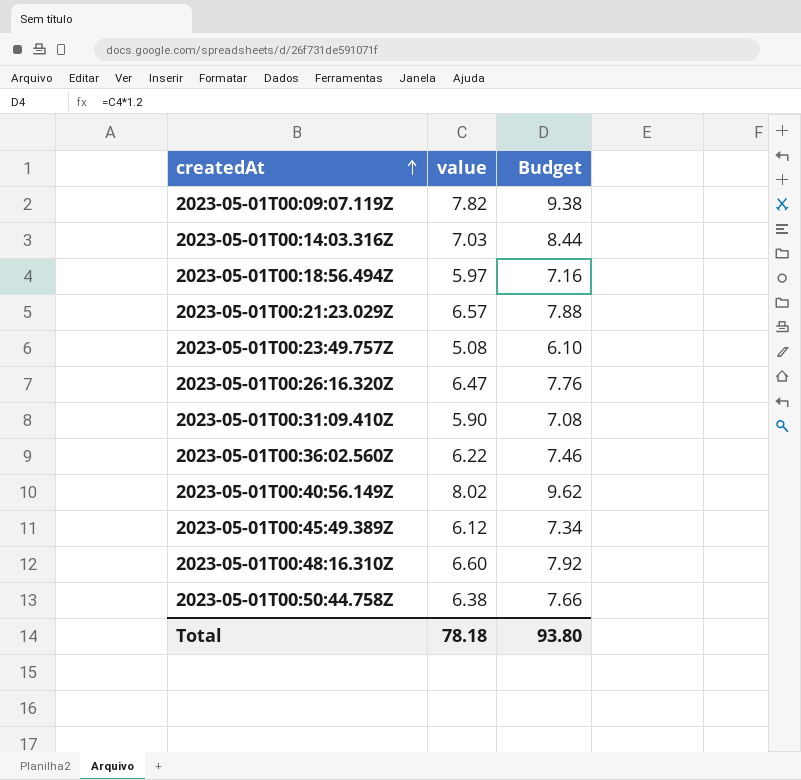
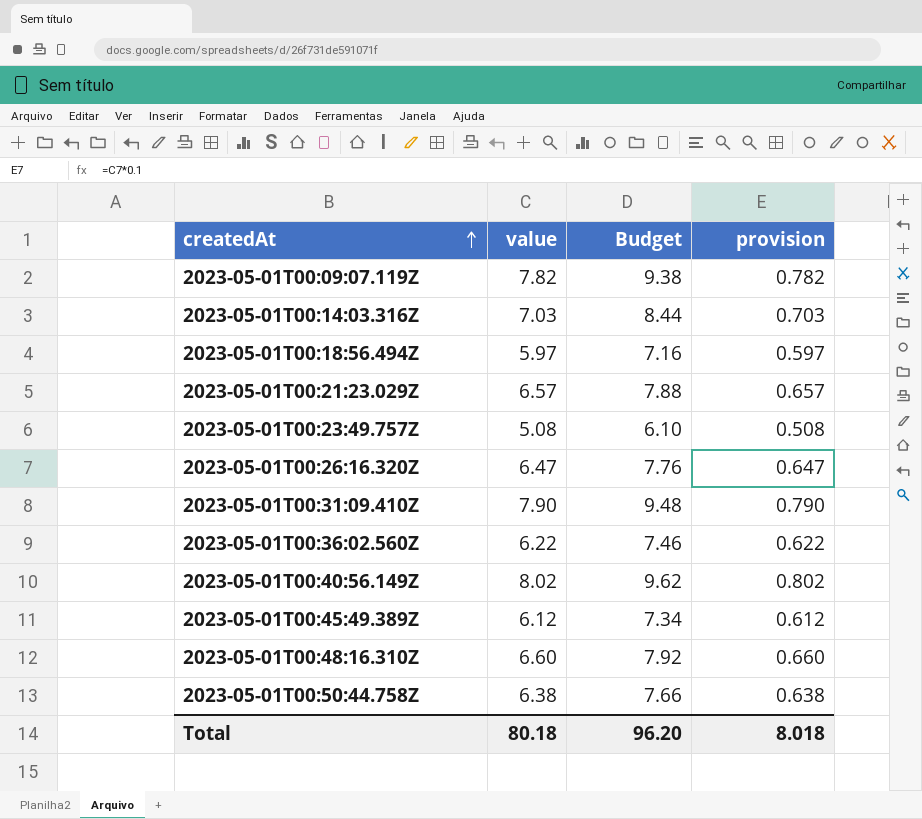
column provision | formula: none -> [value] * 0.1
2023-05-01T00:31:09.410Z | value: 5.90 -> 7.90
2023-05-01T00:31:09.410Z | Budget: 7.08 -> 9.48
Total | value: 78.18 -> 80.18
Total | Budget: 93.80 -> 96.20

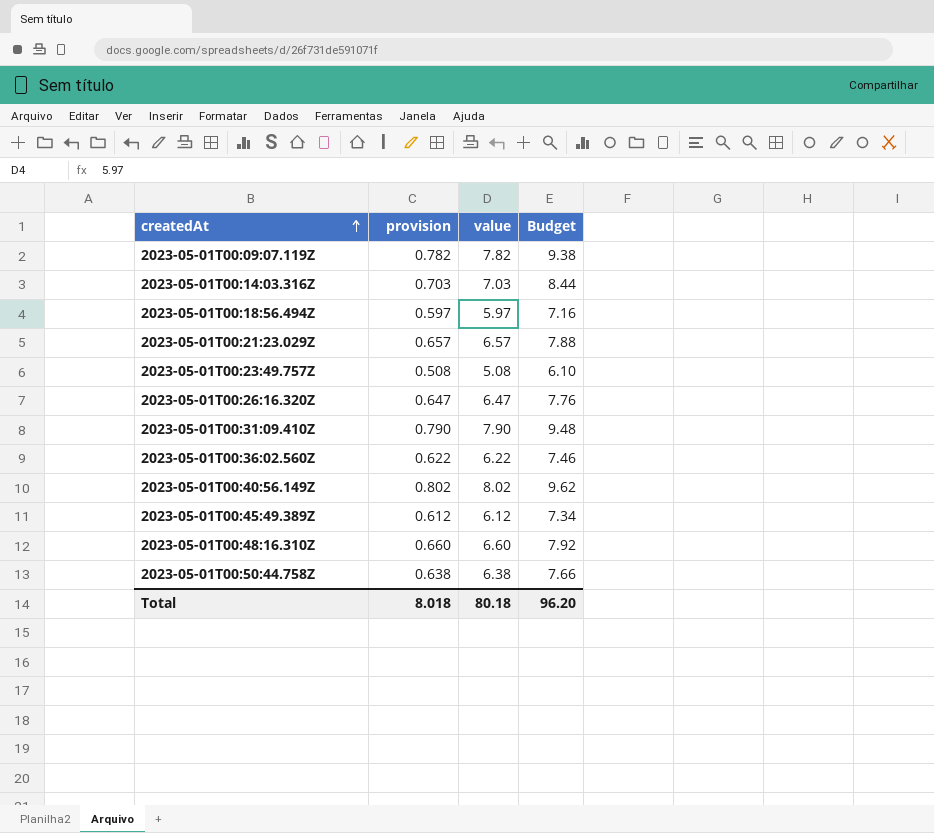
column provision | position: 4 -> 2

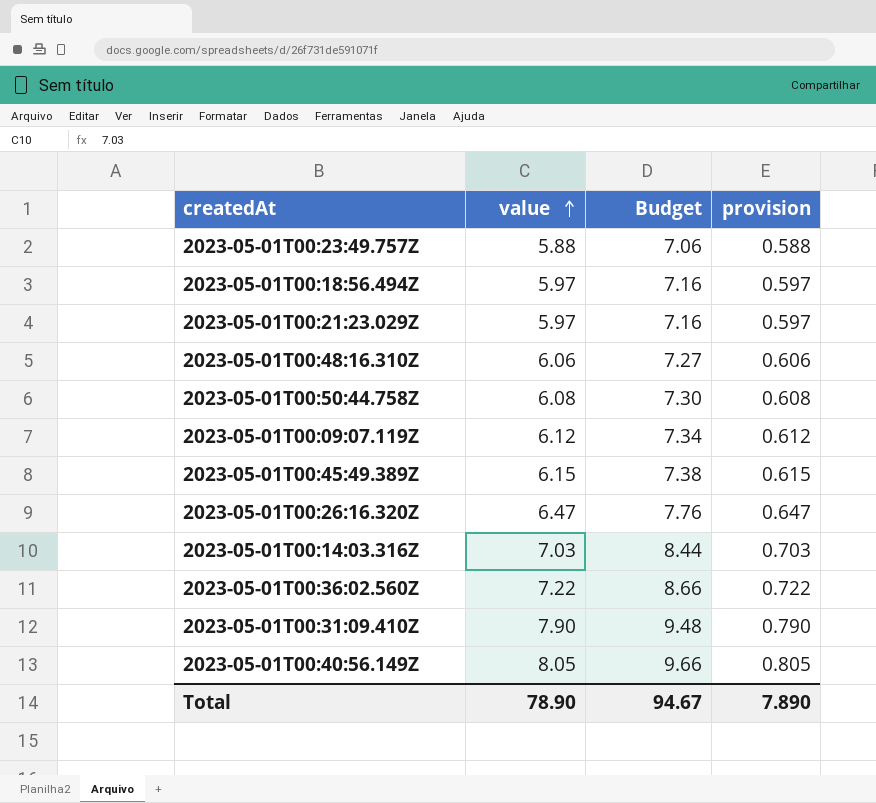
row order: createdAt ascending -> value ascending
column provision | position: 2 -> 4
2023-05-01T00:23:49.757Z | value: 5.08 -> 5.88
2023-05-01T00:23:49.757Z | Budget: 6.10 -> 7.06
2023-05-01T00:23:49.757Z | provision: 0.508 -> 0.588
2023-05-01T00:21:23.029Z | value: 6.57 -> 5.97
2023-05-01T00:21:23.029Z | Budget: 7.88 -> 7.16
2023-05-01T00:21:23.029Z | provision: 0.657 -> 0.597
2023-05-01T00:48:16.310Z | value: 6.60 -> 6.06
2023-05-01T00:48:16.310Z | Budget: 7.92 -> 7.27
2023-05-01T00:48:16.310Z | provision: 0.660 -> 0.606
2023-05-01T00:50:44.758Z | value: 6.38 -> 6.08
2023-05-01T00:50:44.758Z | Budget: 7.66 -> 7.30
2023-05-01T00:50:44.758Z | provision: 0.638 -> 0.608
2023-05-01T00:09:07.119Z | value: 7.82 -> 6.12
2023-05-01T00:09:07.119Z | Budget: 9.38 -> 7.34
2023-05-01T00:09:07.119Z | provision: 0.782 -> 0.612
2023-05-01T00:45:49.389Z | value: 6.12 -> 6.15
2023-05-01T00:45:49.389Z | Budget: 7.34 -> 7.38
2023-05-01T00:45:49.389Z | provision: 0.612 -> 0.615
2023-05-01T00:36:02.560Z | value: 6.22 -> 7.22
2023-05-01T00:36:02.560Z | Budget: 7.46 -> 8.66
2023-05-01T00:36:02.560Z | provision: 0.622 -> 0.722
2023-05-01T00:40:56.149Z | value: 8.02 -> 8.05
2023-05-01T00:40:56.149Z | Budget: 9.62 -> 9.66
2023-05-01T00:40:56.149Z | provision: 0.802 -> 0.805
Total | value: 80.18 -> 78.90
Total | Budget: 96.20 -> 94.67
Total | provision: 8.018 -> 7.890

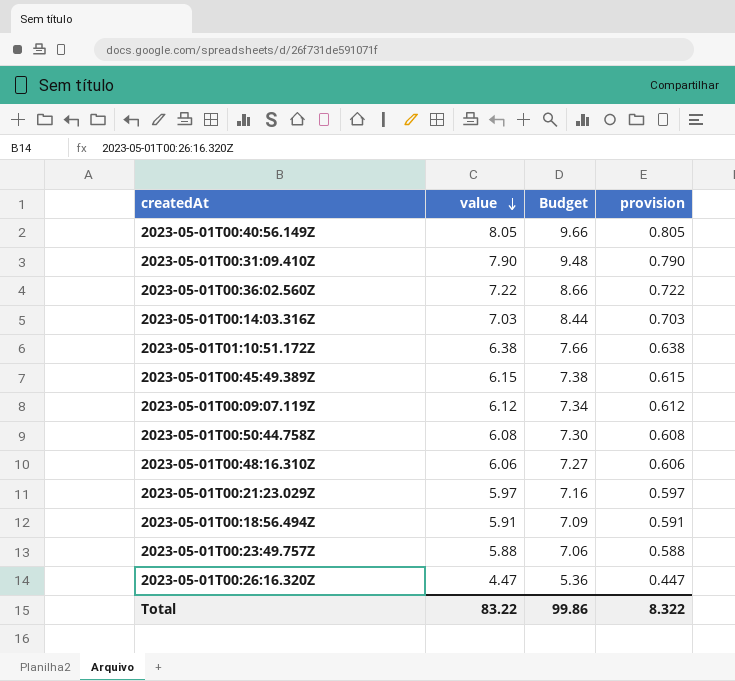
row order: value ascending -> value descending
row 2023-05-01T01:10:51.172Z: none -> 6.38 | 7.66 | 0.638
2023-05-01T00:18:56.494Z | value: 5.97 -> 5.91
2023-05-01T00:18:56.494Z | Budget: 7.16 -> 7.09
2023-05-01T00:18:56.494Z | provision: 0.597 -> 0.591
2023-05-01T00:26:16.320Z | value: 6.47 -> 4.47
2023-05-01T00:26:16.320Z | Budget: 7.76 -> 5.36
2023-05-01T00:26:16.320Z | provision: 0.647 -> 0.447
Total | value: 78.90 -> 83.22
Total | Budget: 94.67 -> 99.86
Total | provision: 7.890 -> 8.322

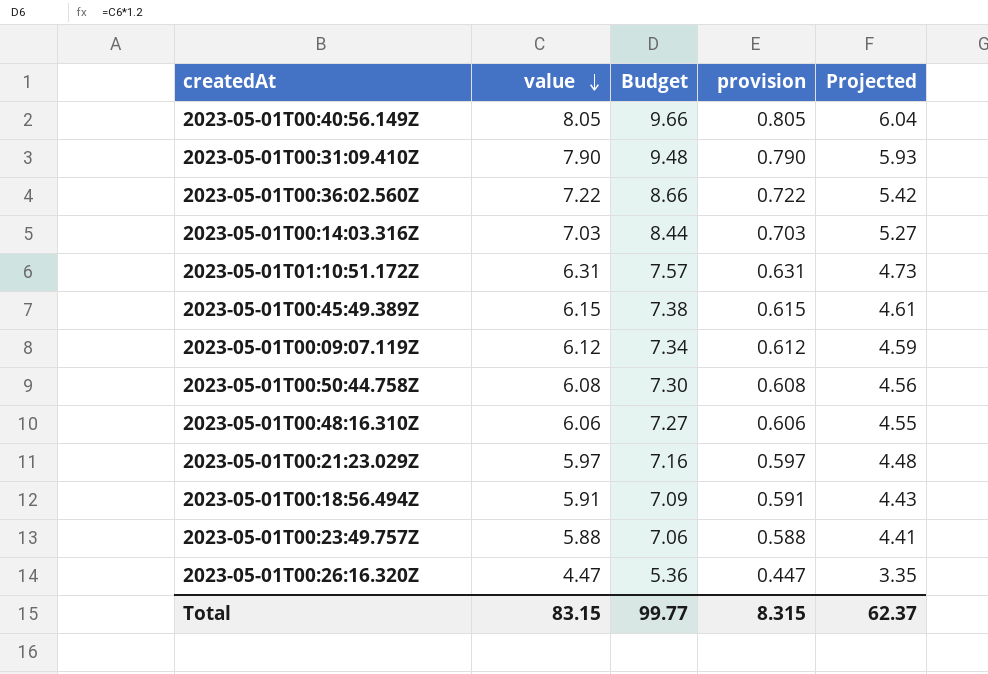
column Projected | formula: none -> [value] * 0.75
2023-05-01T01:10:51.172Z | value: 6.38 -> 6.31
2023-05-01T01:10:51.172Z | Budget: 7.66 -> 7.57
2023-05-01T01:10:51.172Z | provision: 0.638 -> 0.631
Total | value: 83.22 -> 83.15
Total | Budget: 99.86 -> 99.77
Total | provision: 8.322 -> 8.315

